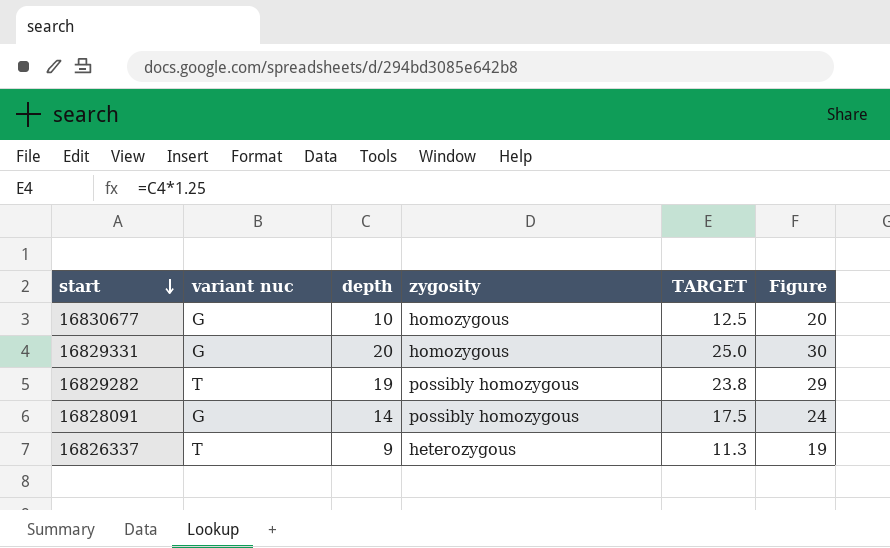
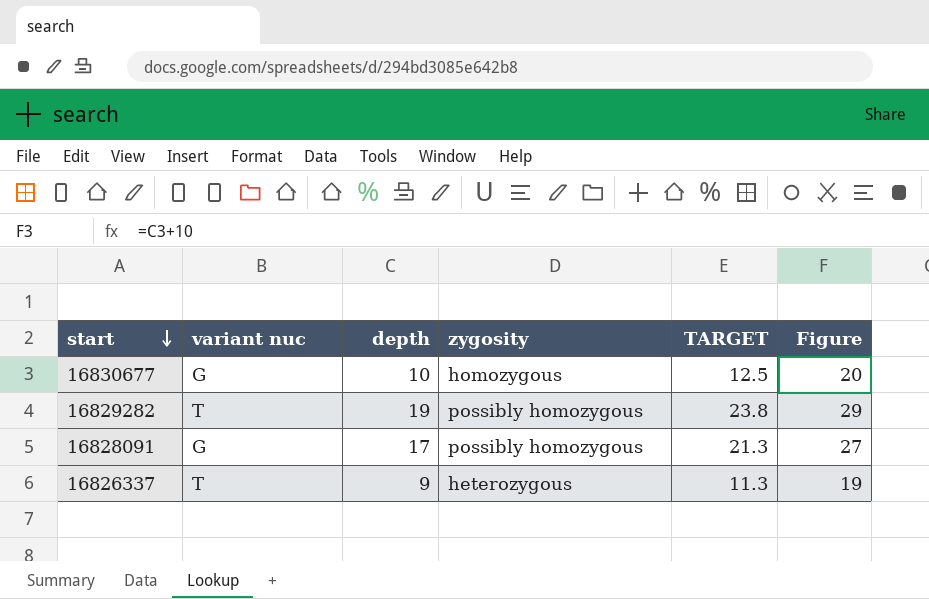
row 16829331: G | 20 | homozygous | 25.0 | 30 -> none
16828091 | depth: 14 -> 17
16828091 | TARGET: 17.5 -> 21.3
16828091 | Figure: 24 -> 27

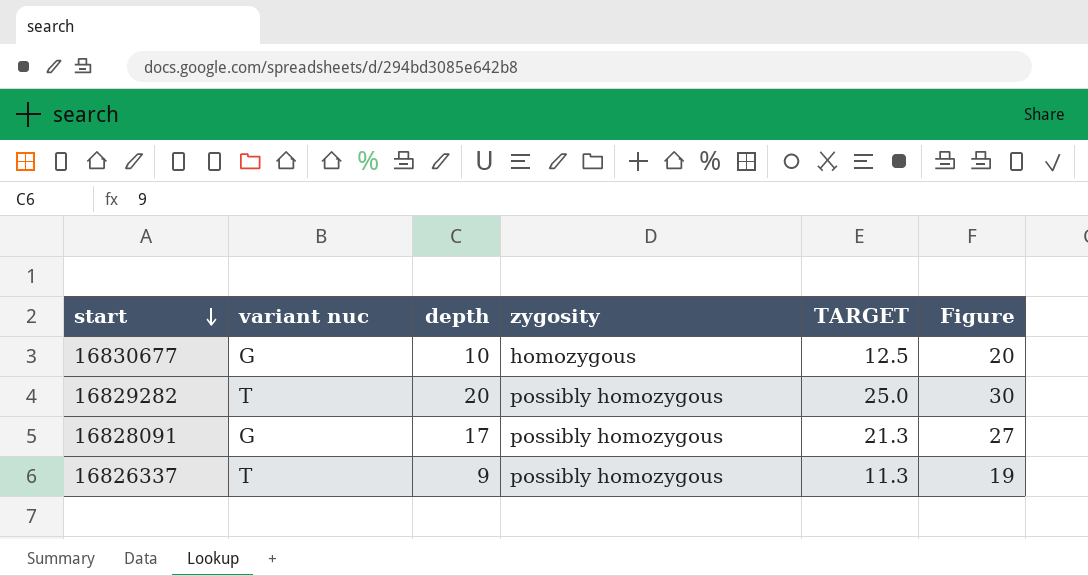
16829282 | depth: 19 -> 20
16829282 | TARGET: 23.8 -> 25.0
16829282 | Figure: 29 -> 30
16826337 | zygosity: heterozygous -> possibly homozygous

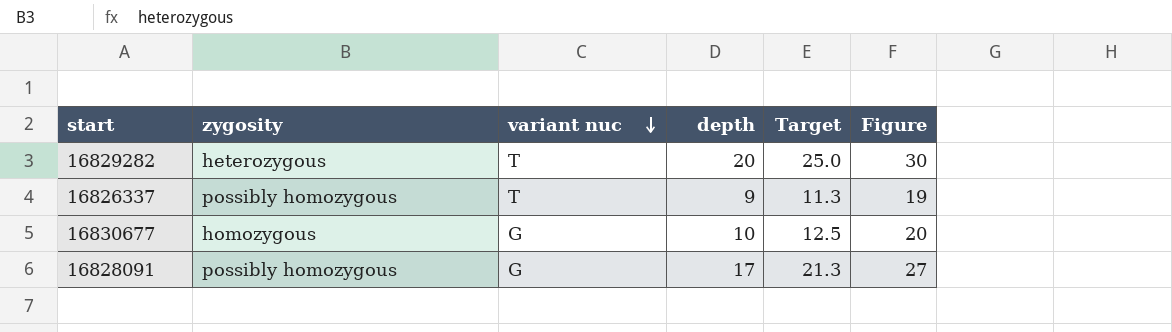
row order: start descending -> variant nuc descending
column zygosity | position: 4 -> 2
column name: TARGET -> Target
16829282 | zygosity: possibly homozygous -> heterozygous

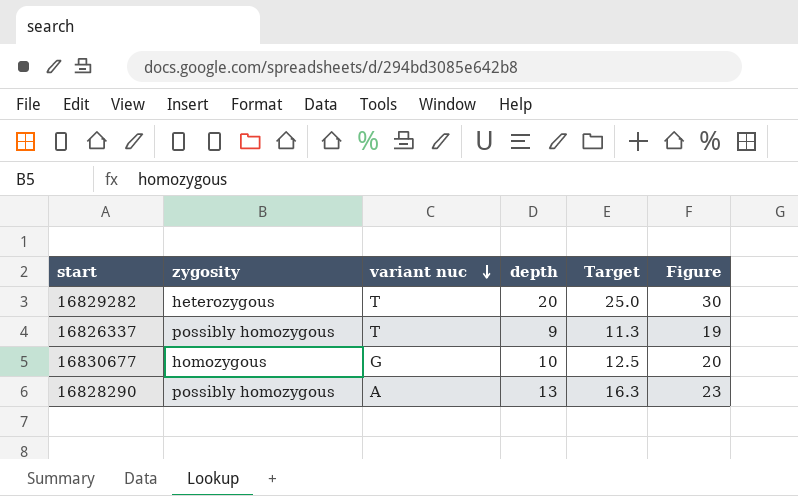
row 16828091: possibly homozygous | G | 17 | 21.3 | 27 -> none
row 16828290: none -> possibly homozygous | A | 13 | 16.3 | 23

